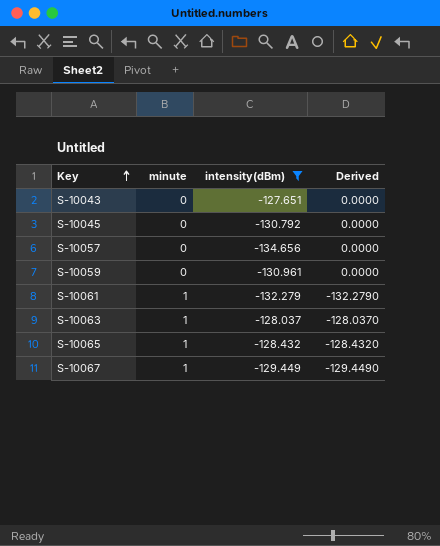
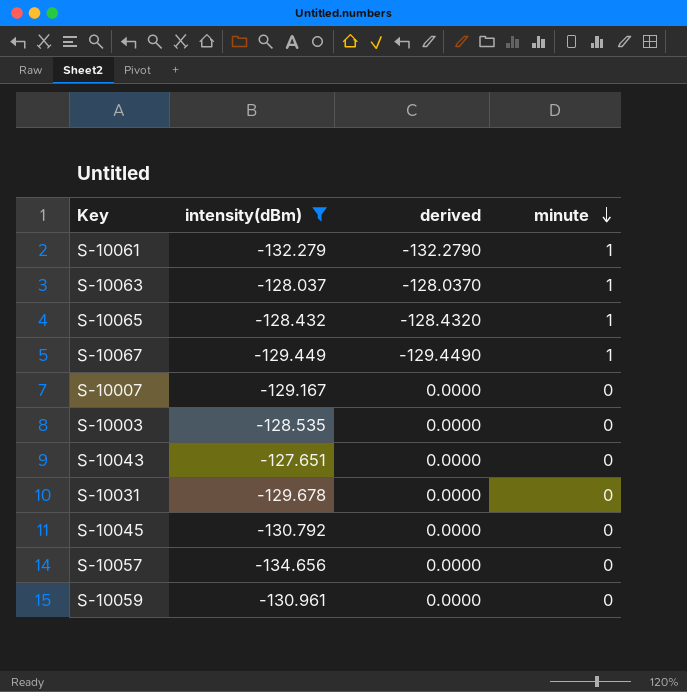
row order: Key ascending -> minute descending
column name: Derived -> derived
column minute | position: 2 -> 4
row S-10007: none -> -129.167 | 0.0000 | 0
row S-10003: none -> -128.535 | 0.0000 | 0
row S-10031: none -> -129.678 | 0.0000 | 0

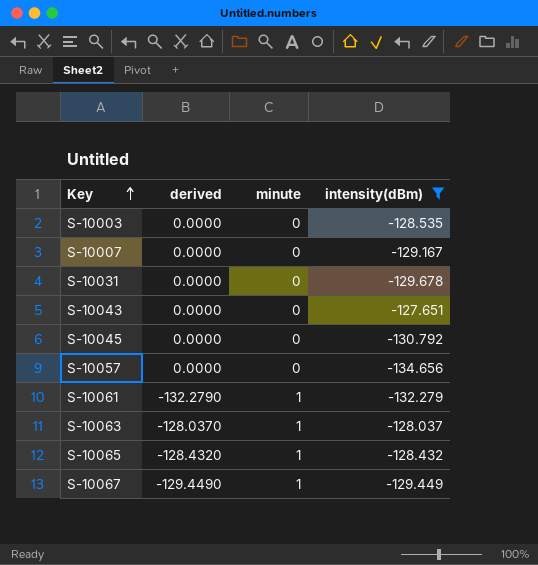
row order: minute descending -> Key ascending
column intensity(dBm) | position: 2 -> 4
row S-10059: -130.961 | 0.0000 | 0 -> none

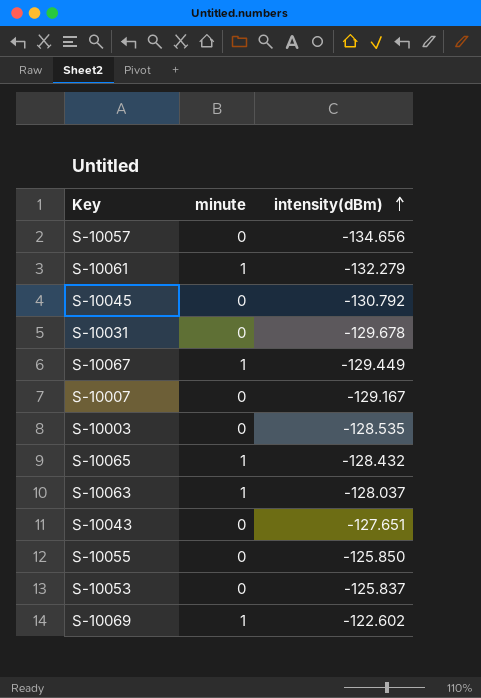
filter: intensity(dBm) <= -127.651 -> none
row order: Key ascending -> intensity(dBm) ascending
column derived | formula: [minute] * [intensity(dBm)] -> none

